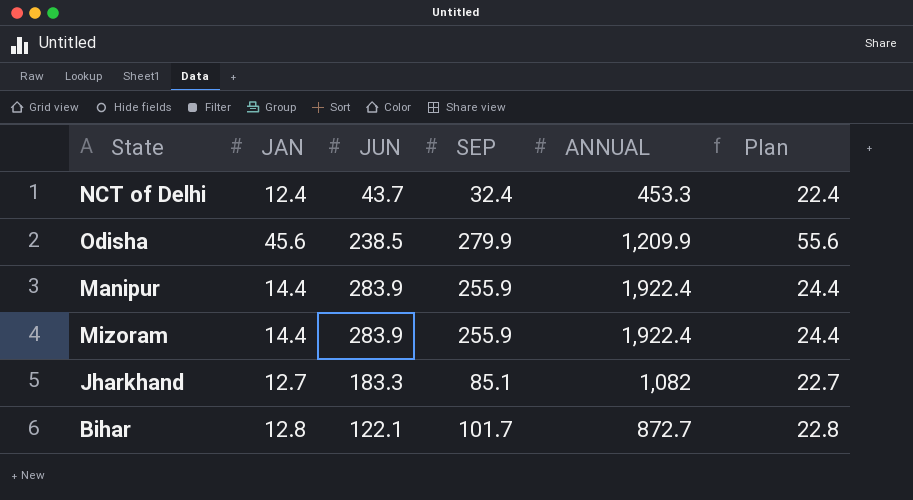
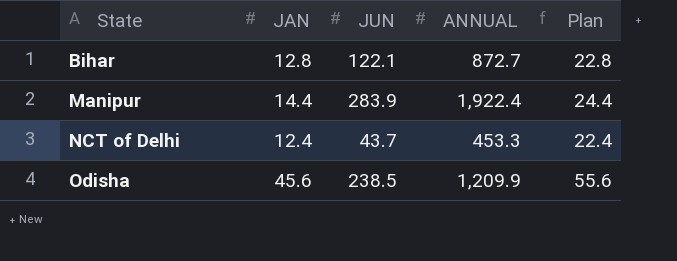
row order: none -> State ascending
column SEP | position: 4 -> none
row Mizoram: 14.4 | 283.9 | 255.9 | 1,922.4 | 24.4 -> none
row Jharkhand: 12.7 | 183.3 | 85.1 | 1,082 | 22.7 -> none

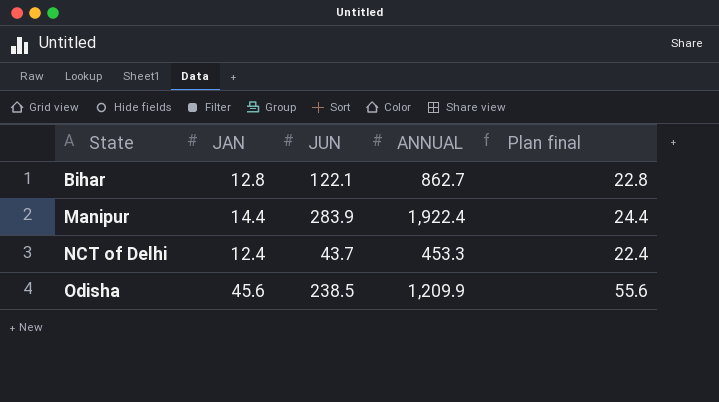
column name: Plan -> Plan final
Bihar | ANNUAL: 872.7 -> 862.7

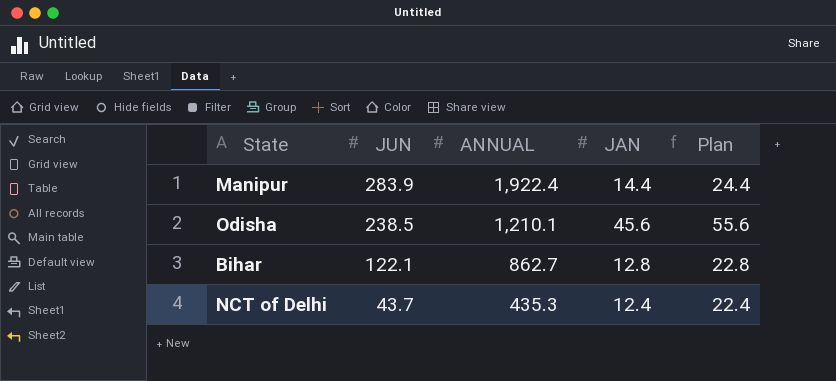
row order: State ascending -> JUN descending
column JAN | position: 2 -> 4
column name: Plan final -> Plan
Odisha | ANNUAL: 1,209.9 -> 1,210.1
NCT of Delhi | ANNUAL: 453.3 -> 435.3

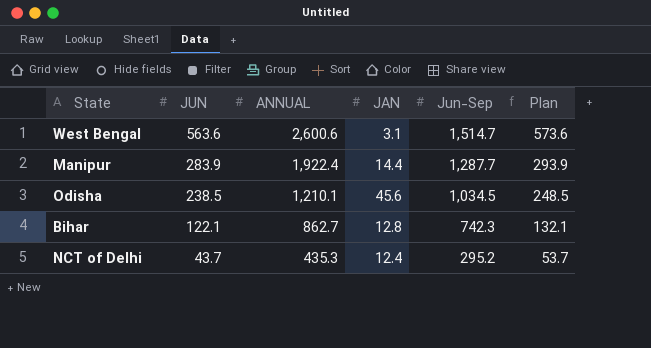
column Jun-Sep | position: none -> 5
column Plan | formula: [JAN] + 10 -> [JUN] + 10
row West Bengal: none -> 563.6 | 2,600.6 | 3.1 | 1,514.7 | 573.6

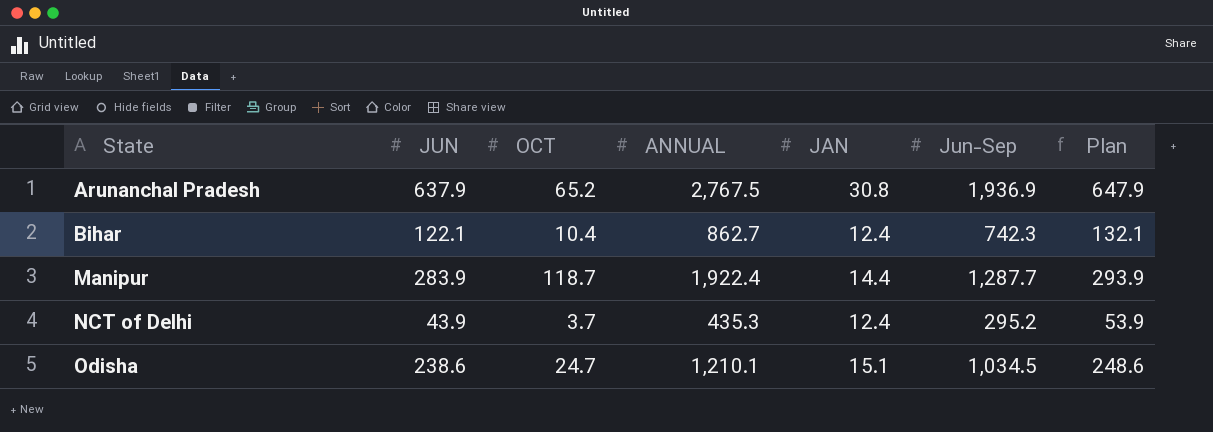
row order: JUN descending -> State ascending
column OCT | position: none -> 3
row West Bengal: 563.6 | 2,600.6 | 3.1 | 1,514.7 | 573.6 -> none
row Arunanchal Pradesh: none -> 637.9 | 65.2 | 2,767.5 | 30.8 | 1,936.9 | 647.9
Bihar | JAN: 12.8 -> 12.4
NCT of Delhi | JUN: 43.7 -> 43.9
NCT of Delhi | Plan: 53.7 -> 53.9
Odisha | JUN: 238.5 -> 238.6
Odisha | JAN: 45.6 -> 15.1
Odisha | Plan: 248.5 -> 248.6

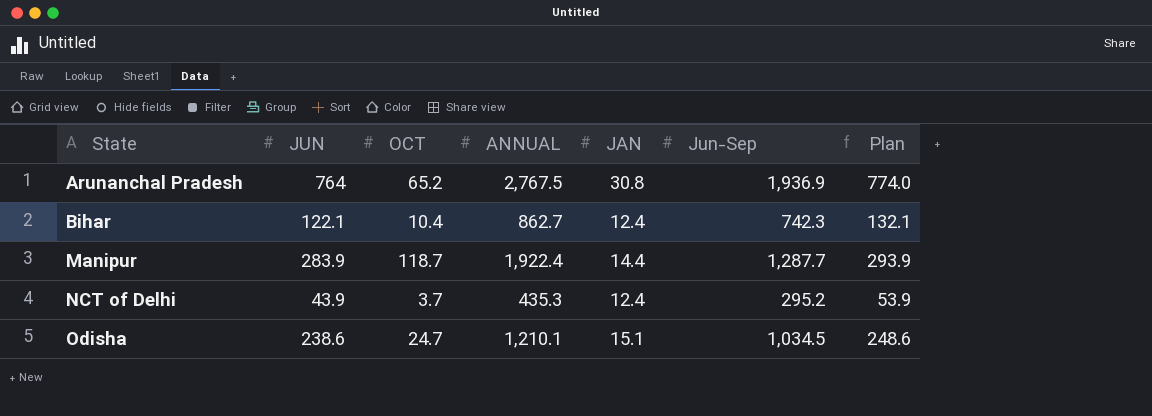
Arunanchal Pradesh | JUN: 637.9 -> 764
Arunanchal Pradesh | Plan: 647.9 -> 774.0

